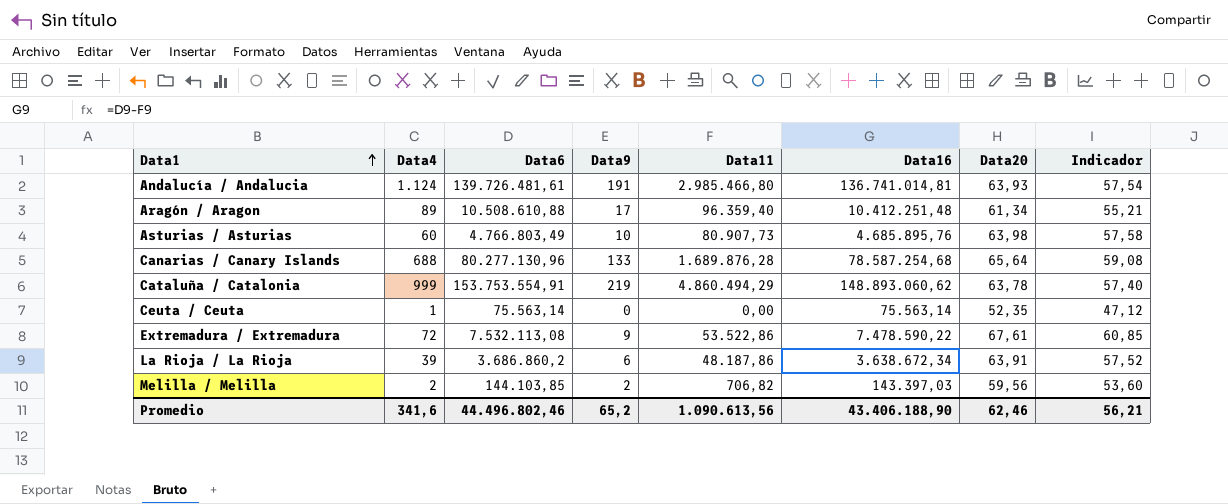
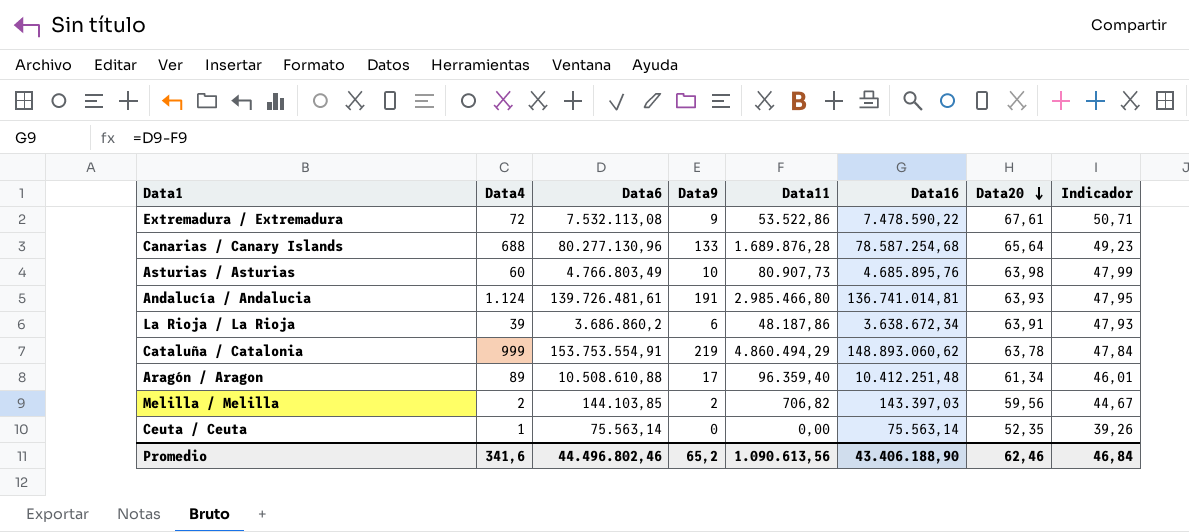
row order: Data1 ascending -> Data20 descending
column Indicador | formula: [Data20] * 0,9 -> [Data20] * 0,75
Promedio | Indicador: 56,21 -> 46,84

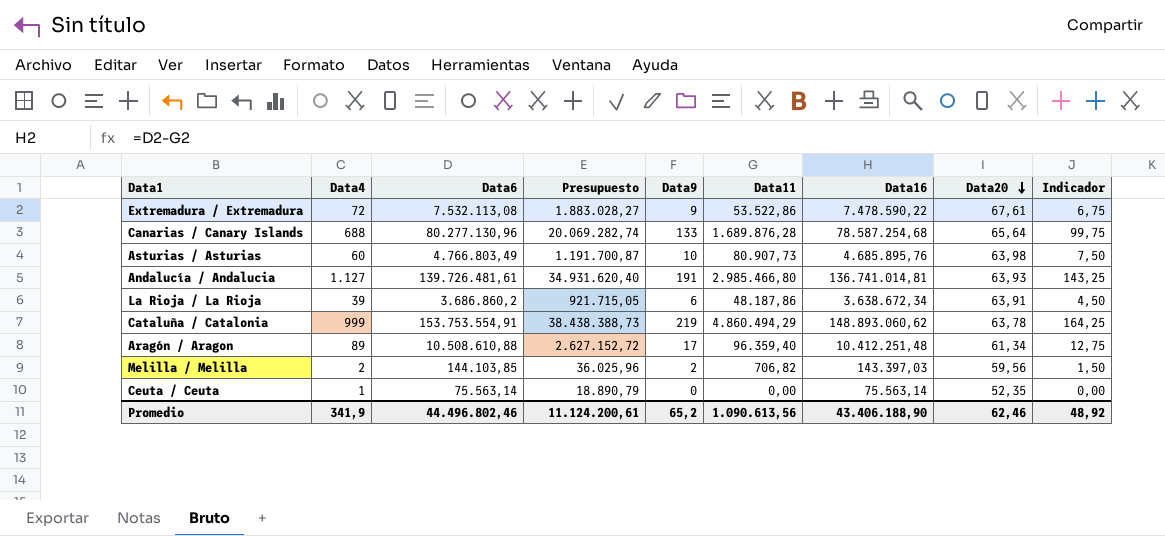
column Presupuesto | formula: none -> [Data6] * 0,25
column Indicador | formula: [Data20] * 0,75 -> [Data9] * 0,75
Andalucía / Andalucia | Data4: 1.124 -> 1.127
Promedio | Data4: 341,6 -> 341,9
Promedio | Indicador: 46,84 -> 48,92

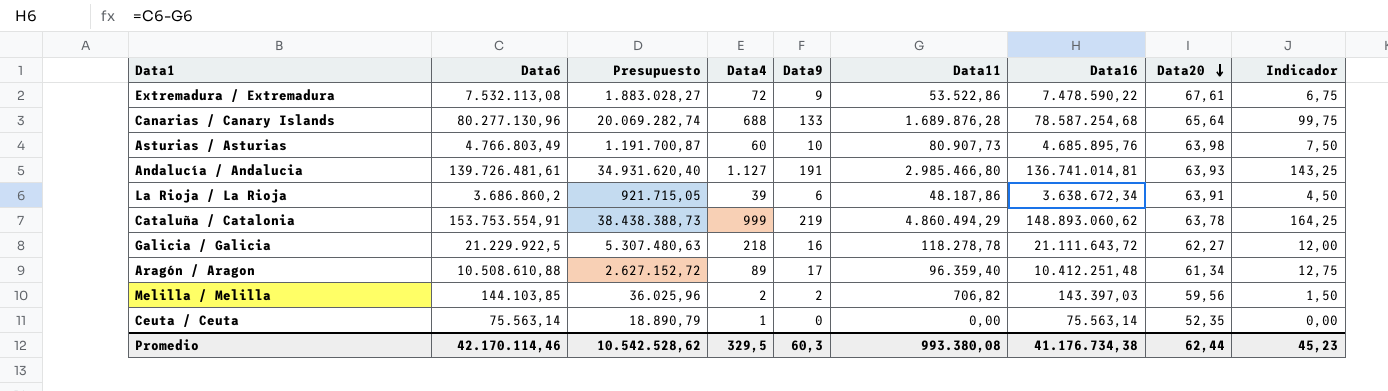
column Data4 | position: 2 -> 4
row Galicia / Galicia: none -> 21.229.922,5 | 5.307.480,63 | 218 | 16 | 118.278,78 | 21.111.643,72 | 62,27 | 12,00
Promedio | Data6: 44.496.802,46 -> 42.170.114,46
Promedio | Presupuesto: 11.124.200,61 -> 10.542.528,62
Promedio | Data4: 341,9 -> 329,5
Promedio | Data9: 65,2 -> 60,3
Promedio | Data11: 1.090.613,56 -> 993.380,08
Promedio | Data16: 43.406.188,90 -> 41.176.734,38
Promedio | Data20: 62,46 -> 62,44
Promedio | Indicador: 48,92 -> 45,23

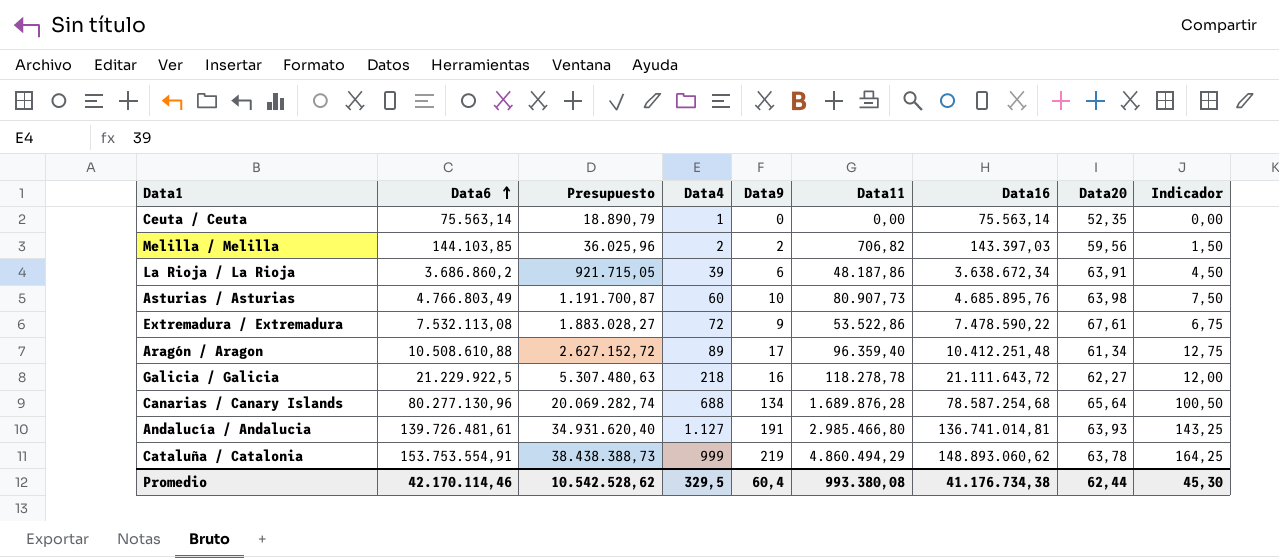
row order: Data20 descending -> Data6 ascending
Canarias / Canary Islands | Data9: 133 -> 134
Canarias / Canary Islands | Indicador: 99,75 -> 100,50
Promedio | Data9: 60,3 -> 60,4
Promedio | Indicador: 45,23 -> 45,30

